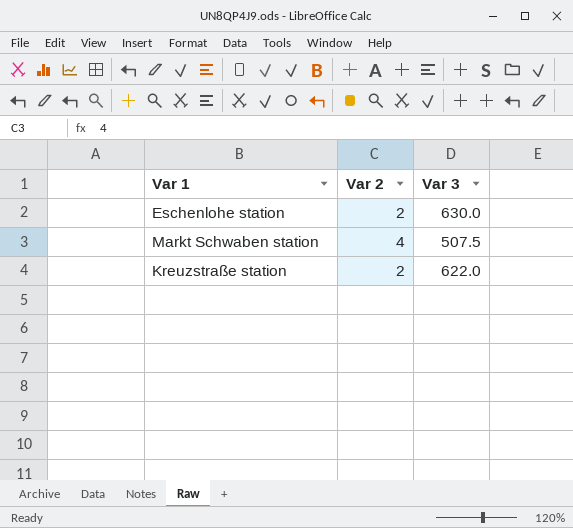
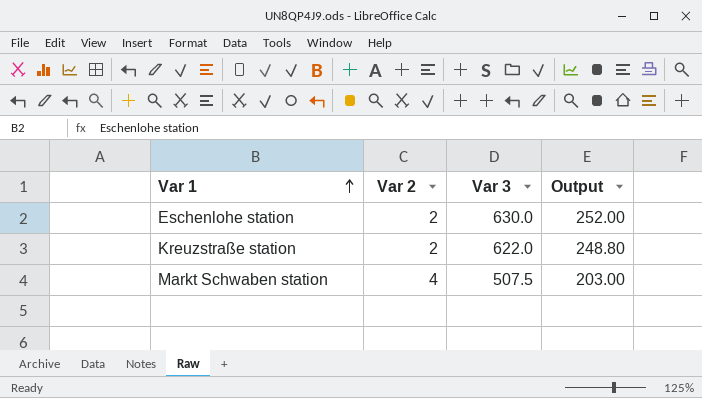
row order: none -> Var 1 ascending
column Output | formula: none -> [Var 3] * 0.4

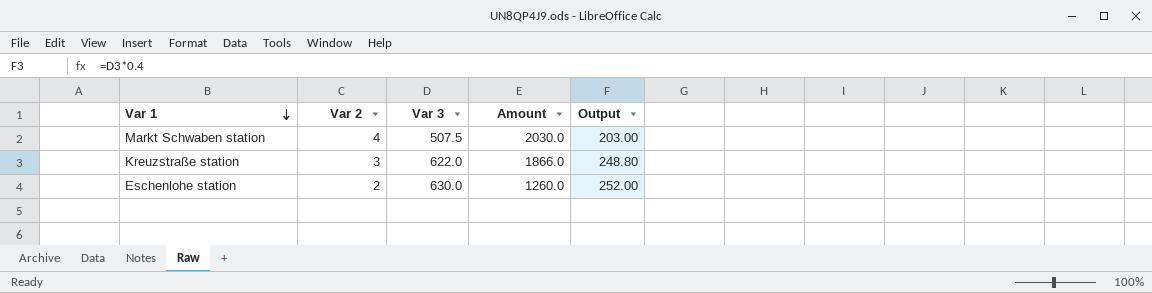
row order: Var 1 ascending -> Var 1 descending
column Amount | formula: none -> [Var 2] * [Var 3]
Kreuzstraße station | Var 2: 2 -> 3

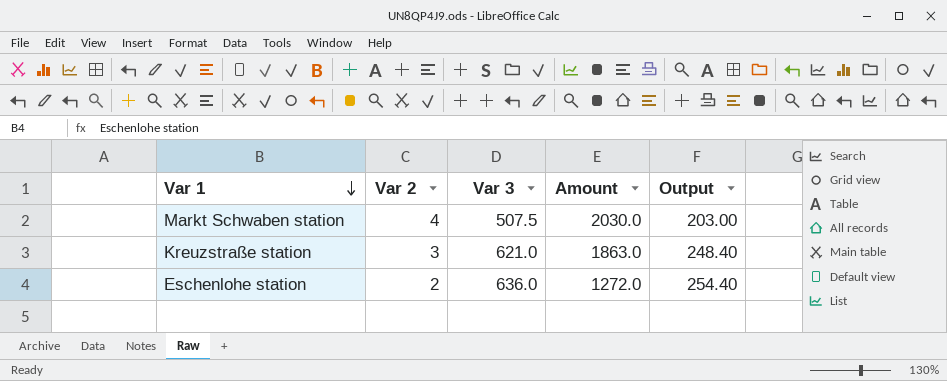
Kreuzstraße station | Var 3: 622.0 -> 621.0
Kreuzstraße station | Amount: 1866.0 -> 1863.0
Kreuzstraße station | Output: 248.80 -> 248.40
Eschenlohe station | Var 3: 630.0 -> 636.0
Eschenlohe station | Amount: 1260.0 -> 1272.0
Eschenlohe station | Output: 252.00 -> 254.40

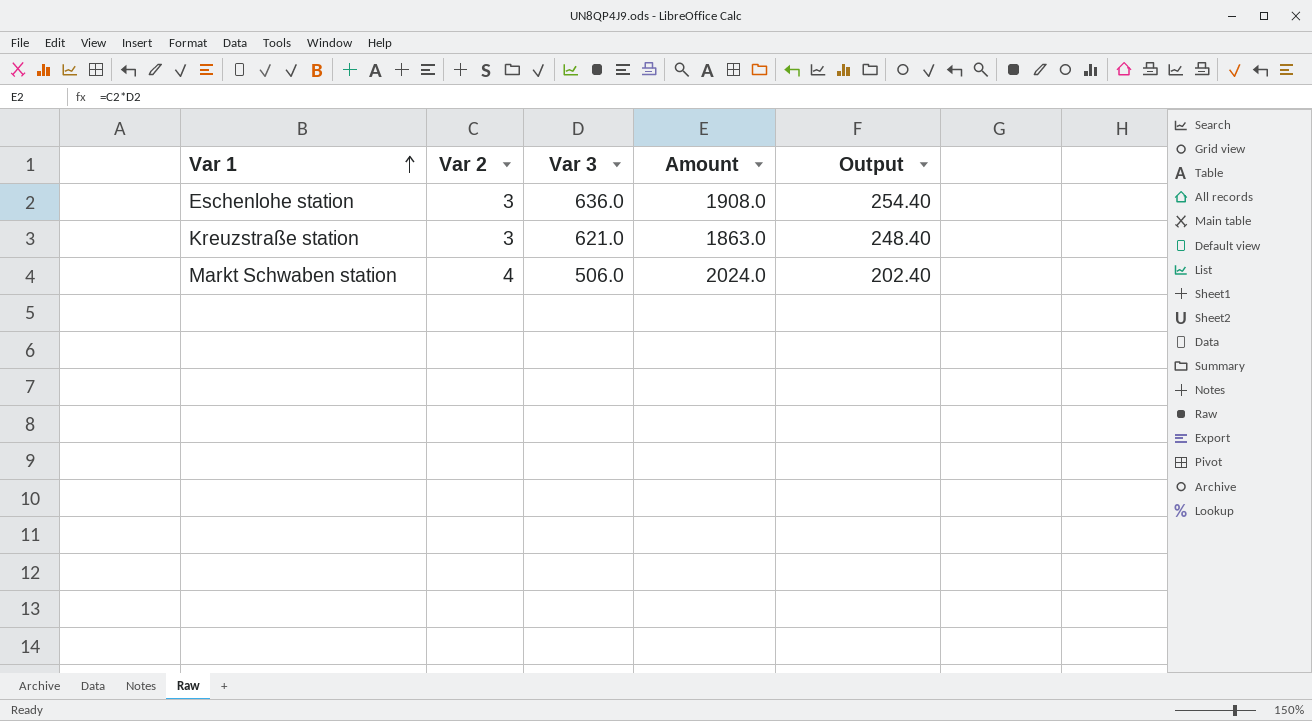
row order: Var 1 descending -> Var 1 ascending
Eschenlohe station | Var 2: 2 -> 3
Eschenlohe station | Amount: 1272.0 -> 1908.0
Markt Schwaben station | Var 3: 507.5 -> 506.0
Markt Schwaben station | Amount: 2030.0 -> 2024.0
Markt Schwaben station | Output: 203.00 -> 202.40

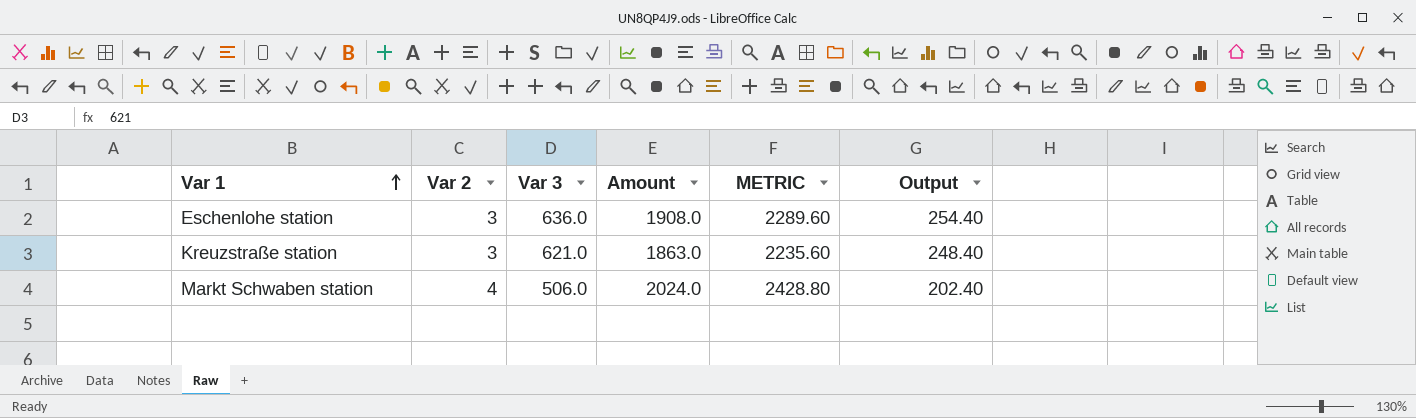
column METRIC | formula: none -> [Amount] * 1.2

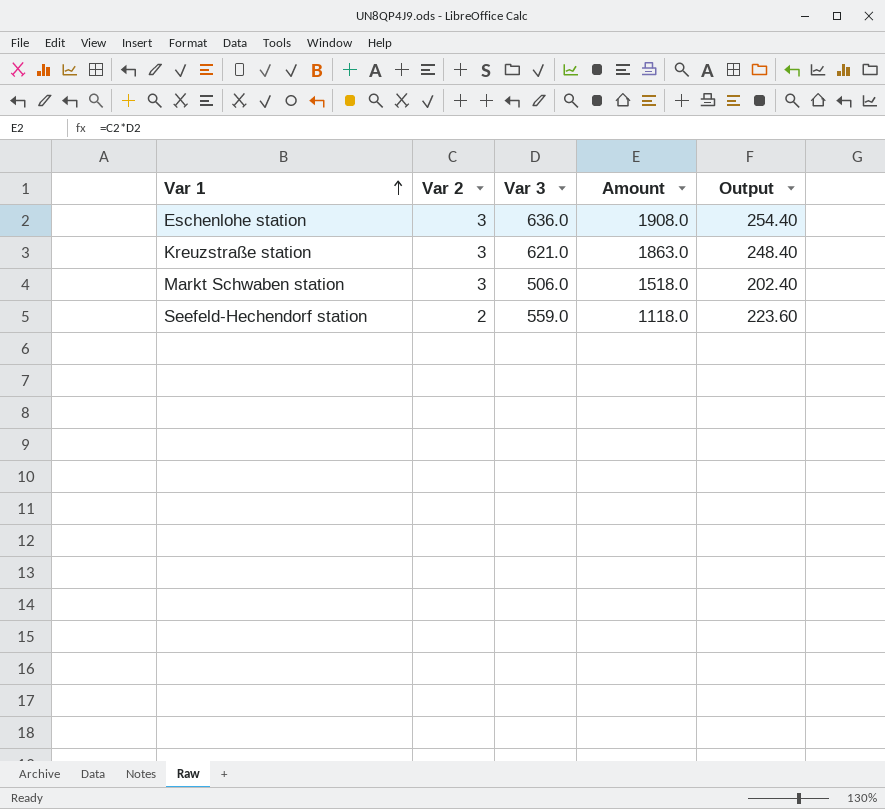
column METRIC | formula: [Amount] * 1.2 -> none
Markt Schwaben station | Var 2: 4 -> 3
Markt Schwaben station | Amount: 2024.0 -> 1518.0
row Seefeld-Hechendorf station: none -> 2 | 559.0 | 1118.0 | 223.60

